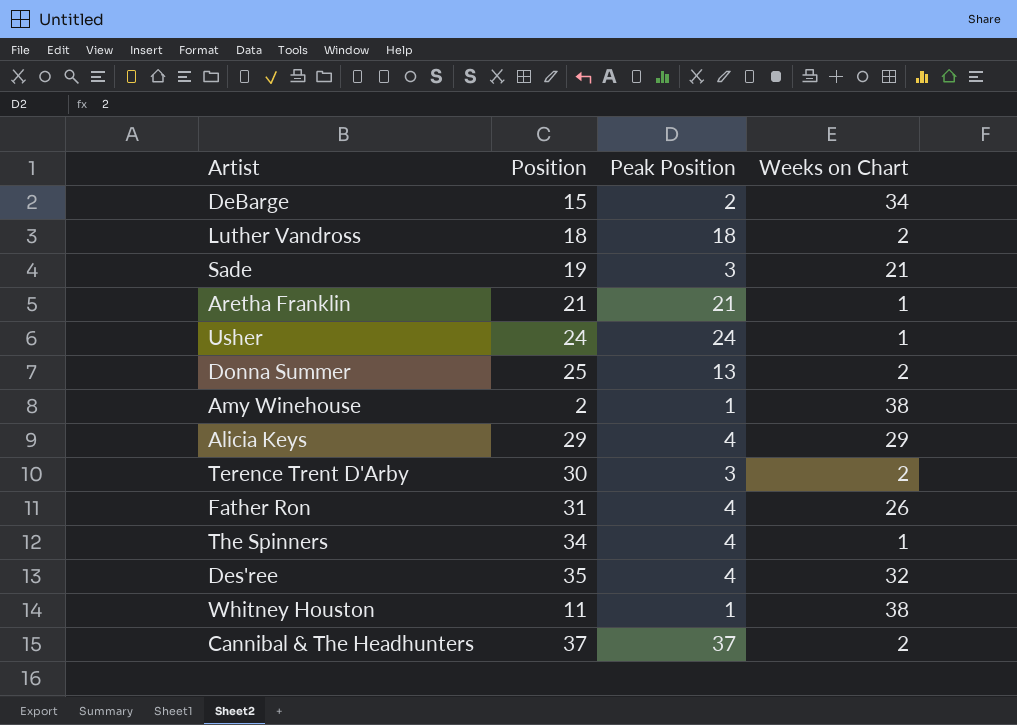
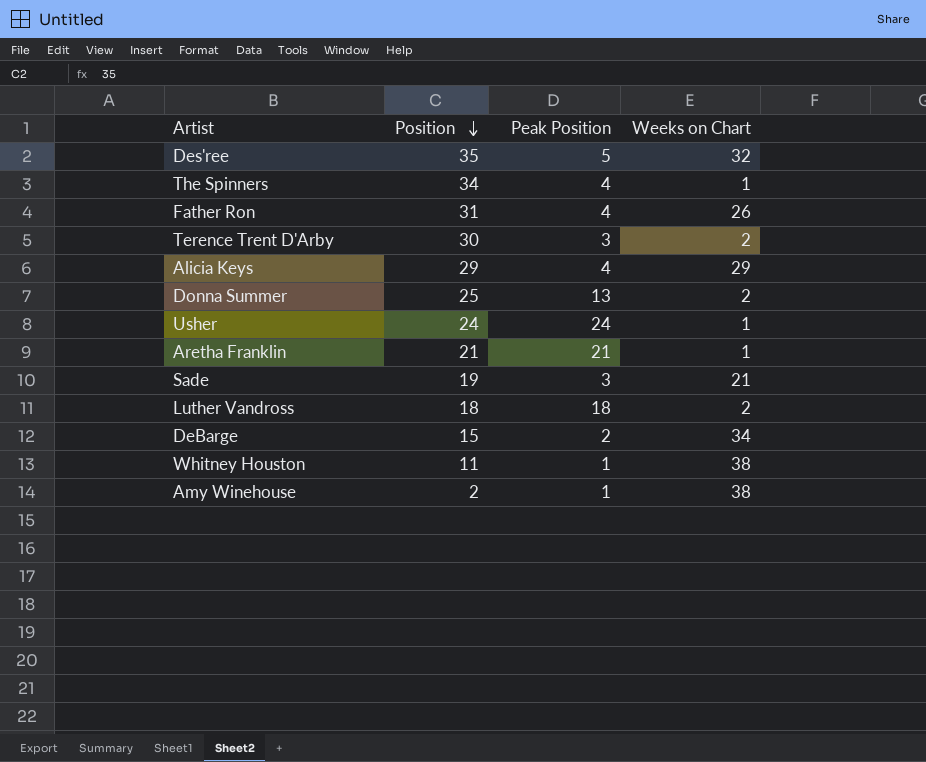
row order: none -> Position descending
row Cannibal & The Headhunters: 37 | 37 | 2 -> none
Des'ree | Peak Position: 4 -> 5

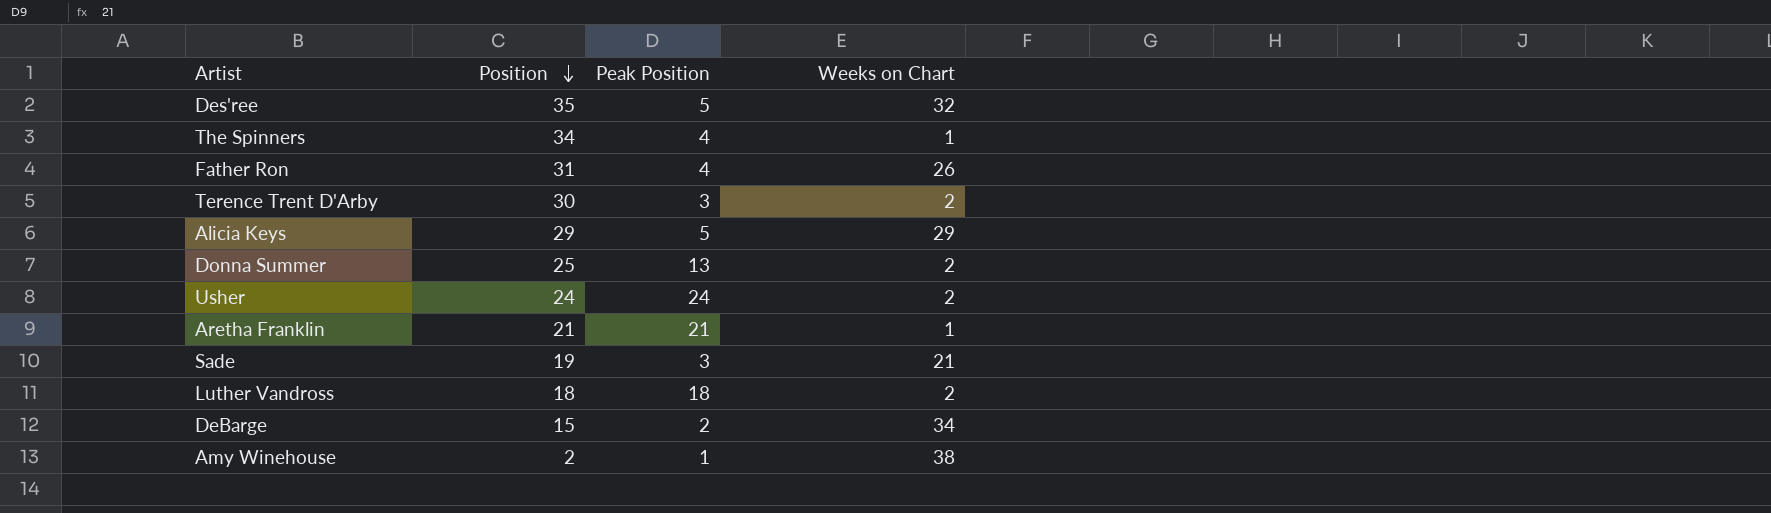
row Whitney Houston: 11 | 1 | 38 -> none
Alicia Keys | Peak Position: 4 -> 5
Usher | Weeks on Chart: 1 -> 2

